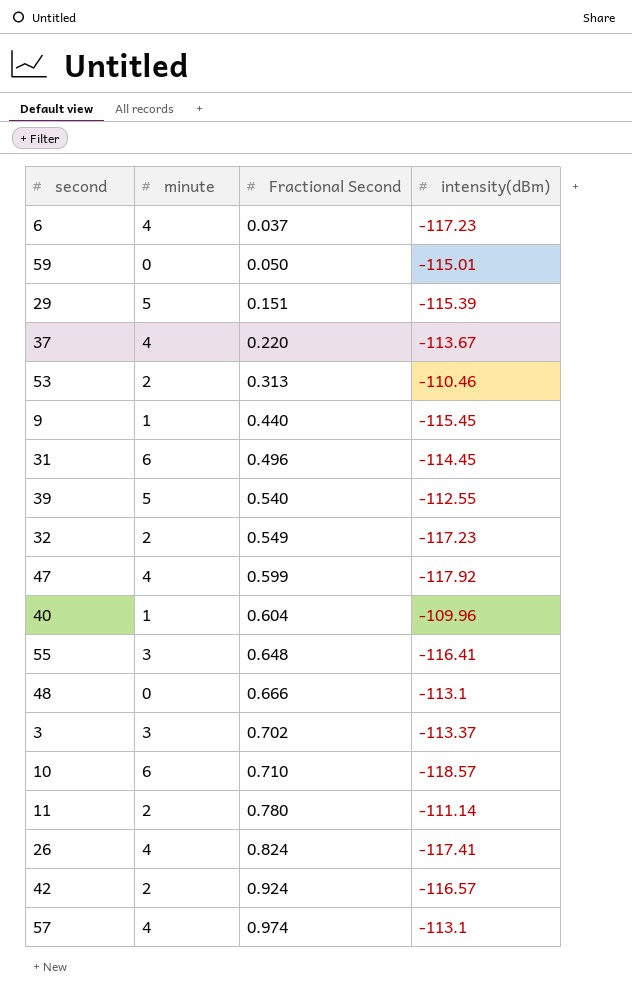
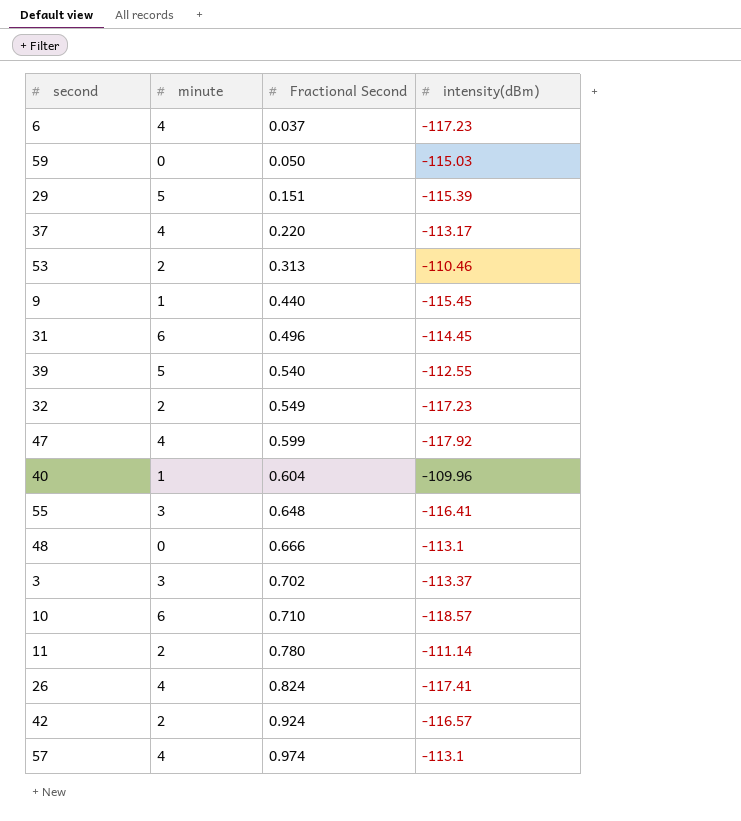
59 | intensity(dBm): -115.01 -> -115.03
37 | intensity(dBm): -113.67 -> -113.17

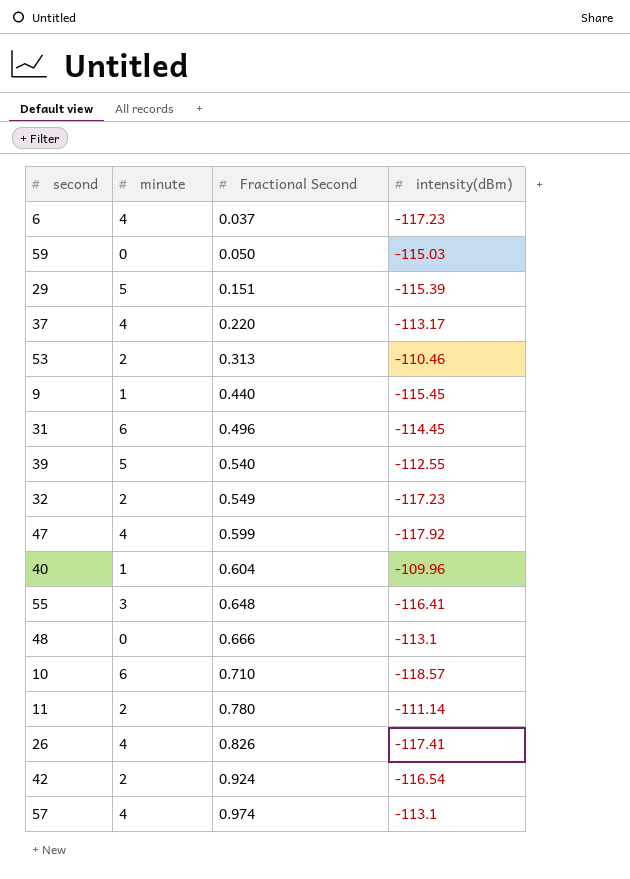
row 3: 3 | 0.702 | -113.37 -> none
26 | Fractional Second: 0.824 -> 0.826
42 | intensity(dBm): -116.57 -> -116.54

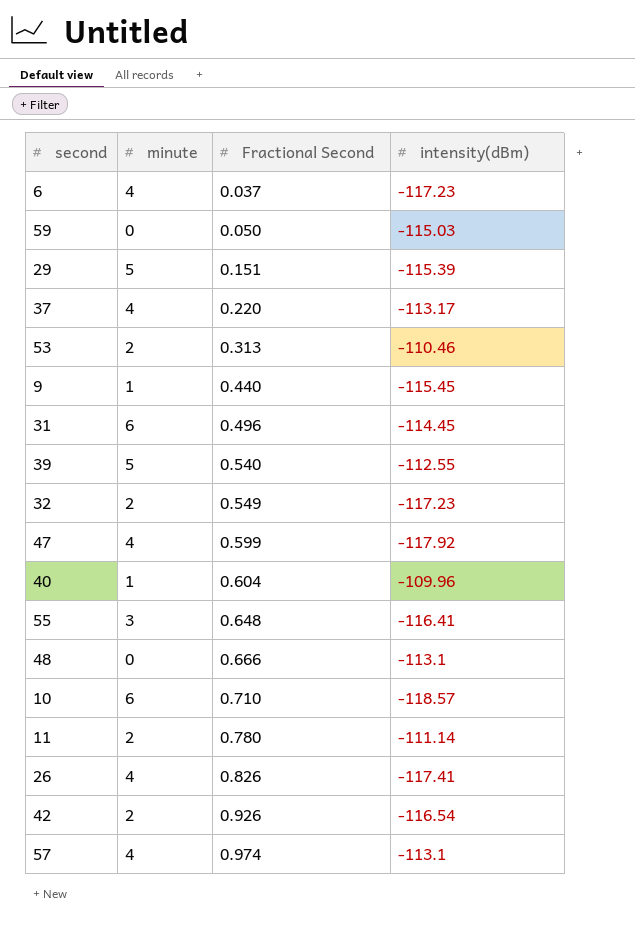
42 | Fractional Second: 0.924 -> 0.926

